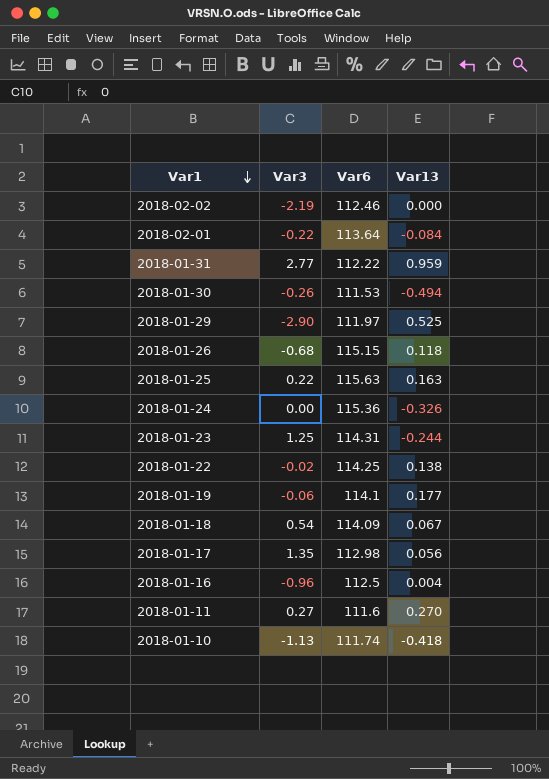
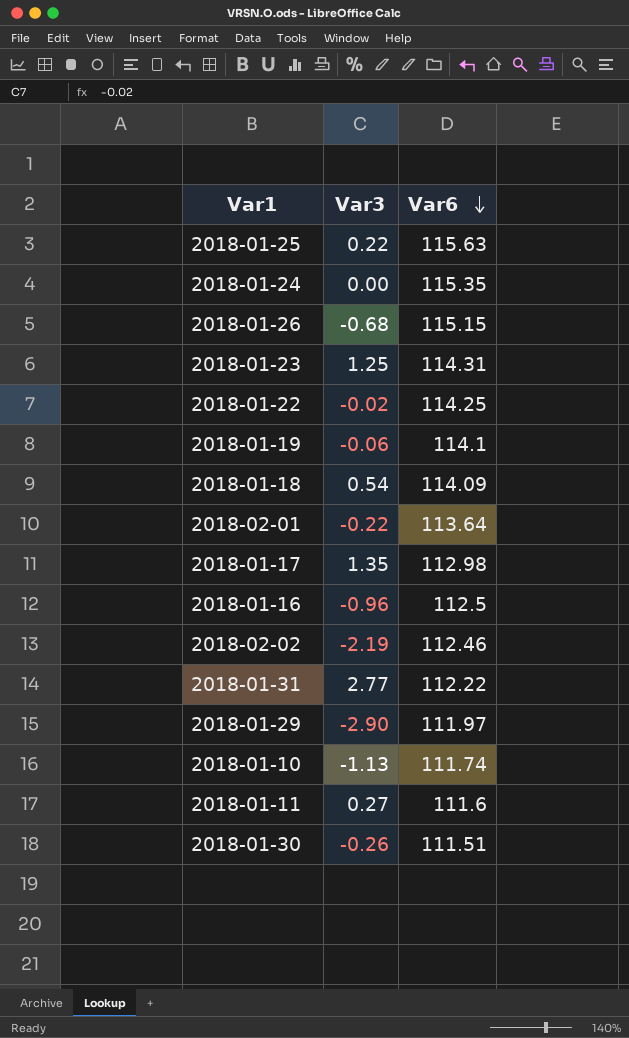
row order: Var1 descending -> Var6 descending
column Var13 | position: 4 -> none
2018-01-24 | Var6: 115.36 -> 115.35
2018-01-30 | Var6: 111.53 -> 111.51

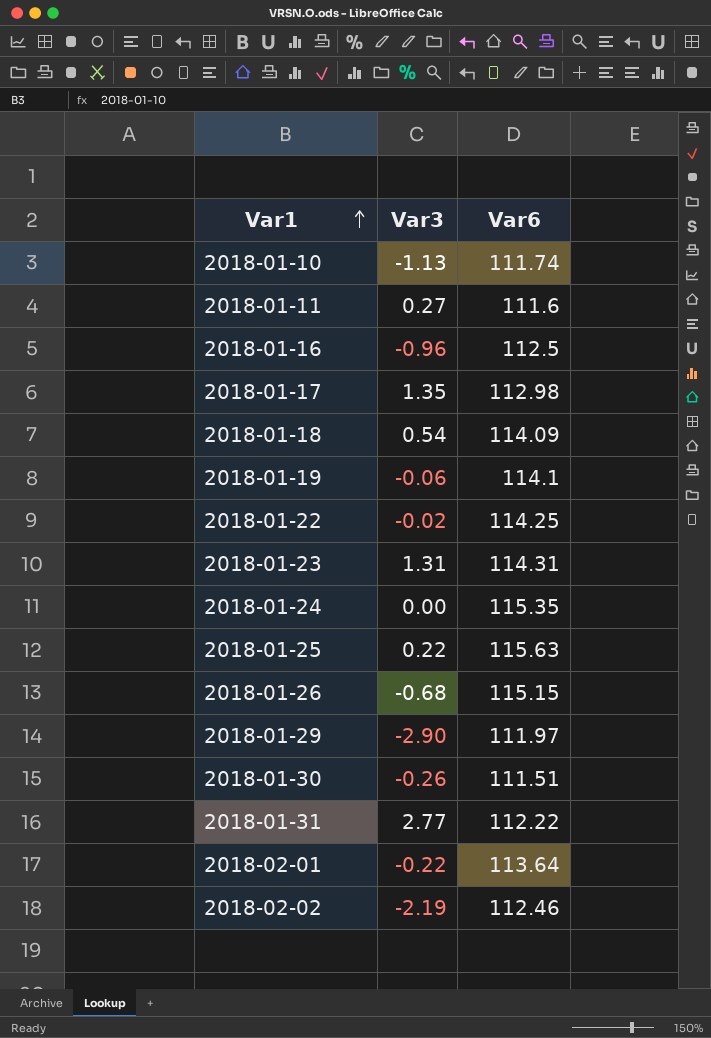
row order: Var6 descending -> Var1 ascending
2018-01-23 | Var3: 1.25 -> 1.31

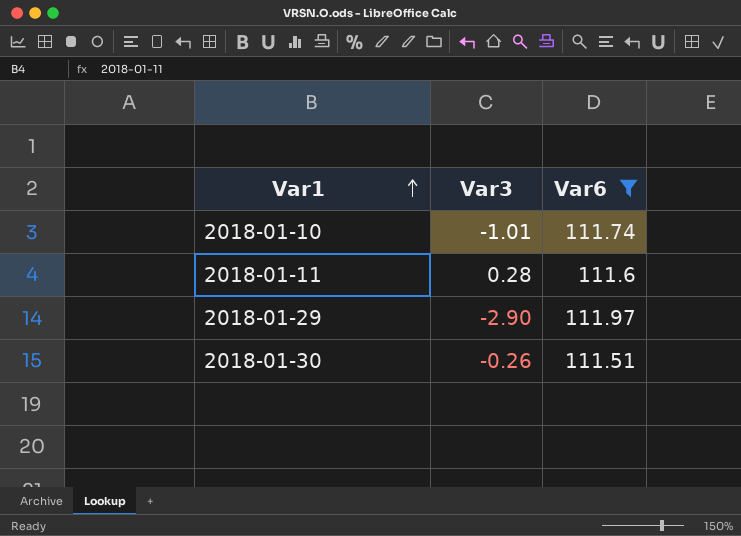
filter: none -> Var6 <= 111.97
2018-01-10 | Var3: -1.13 -> -1.01
2018-01-11 | Var3: 0.27 -> 0.28

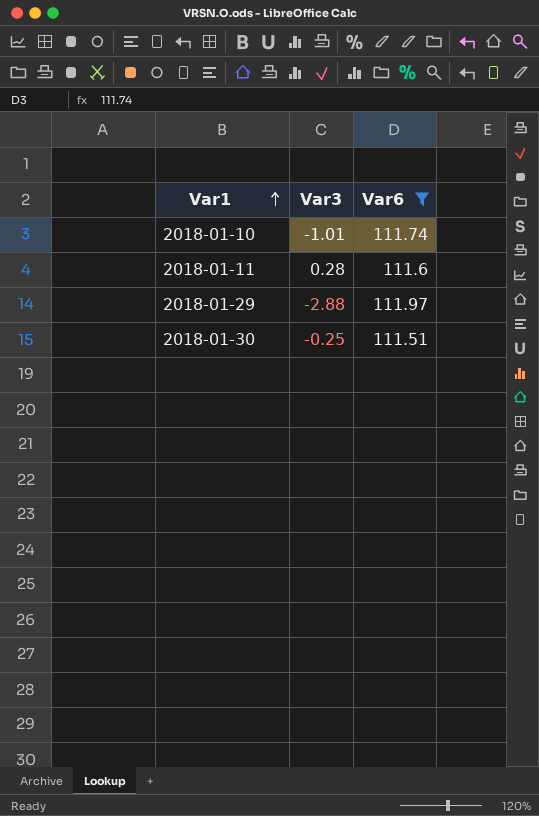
2018-01-29 | Var3: -2.90 -> -2.88
2018-01-30 | Var3: -0.26 -> -0.25

